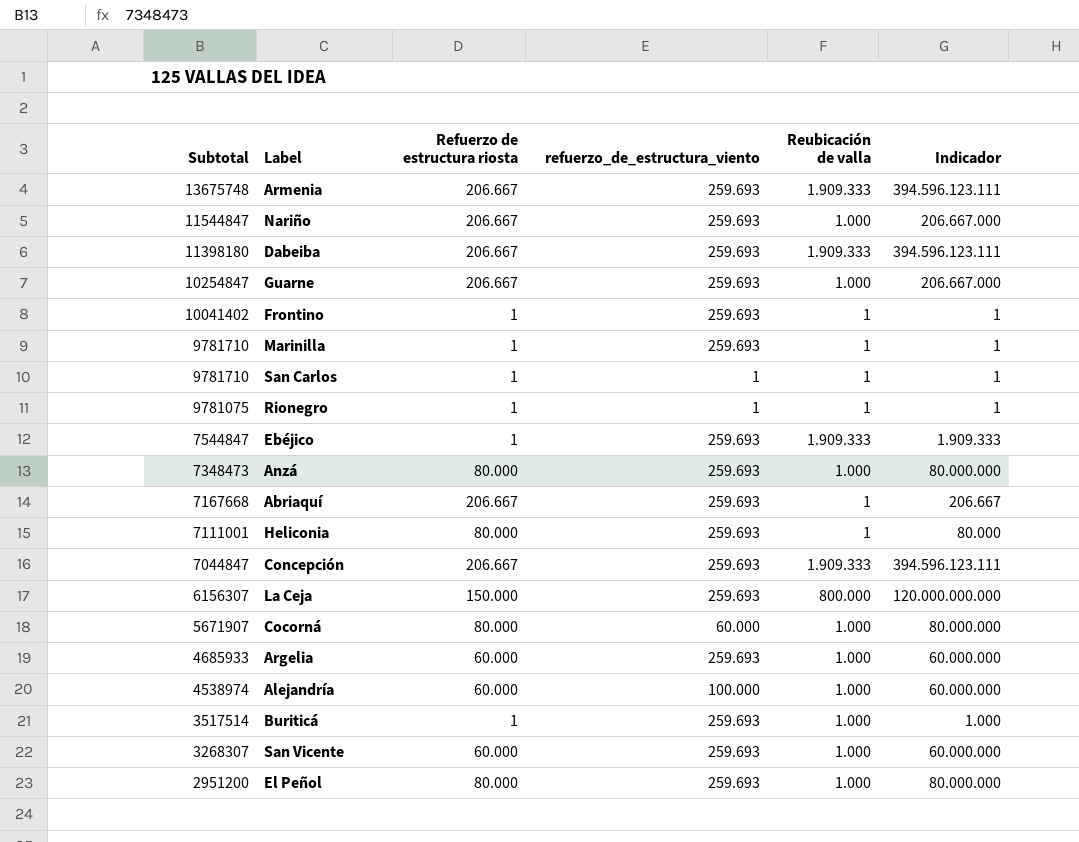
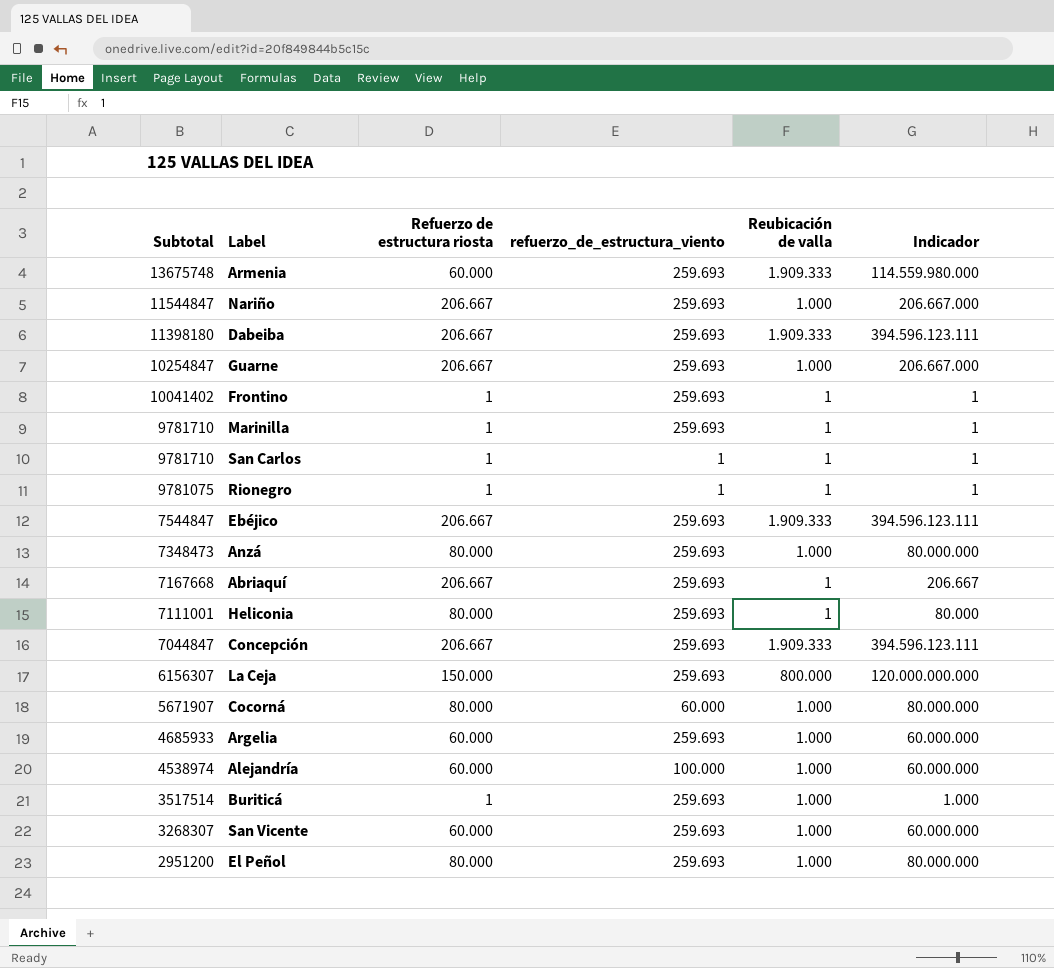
Armenia | Refuerzo de estructura riosta: 206.667 -> 60.000
Armenia | Indicador: 394.596.123.111 -> 114.559.980.000
Ebéjico | Refuerzo de estructura riosta: 1 -> 206.667
Ebéjico | Indicador: 1.909.333 -> 394.596.123.111

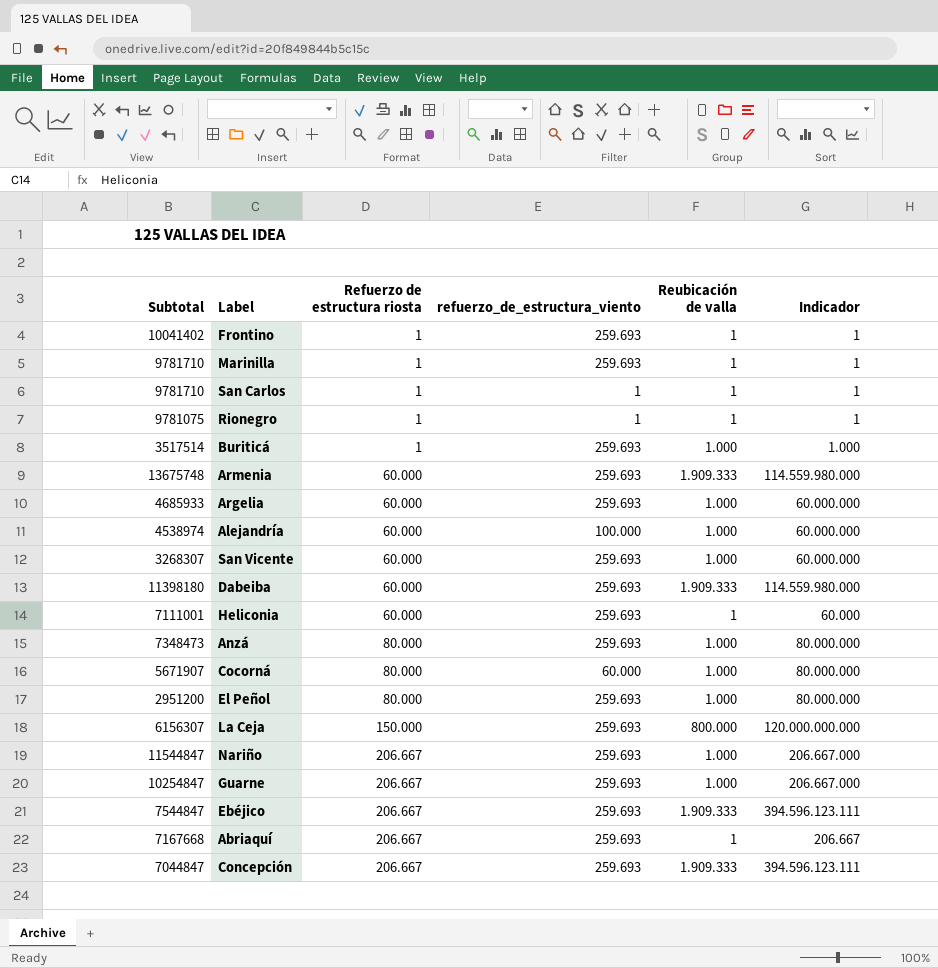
row order: Subtotal descending -> Refuerzo de estructura riosta ascending
Dabeiba | Refuerzo de estructura riosta: 206.667 -> 60.000
Dabeiba | Indicador: 394.596.123.111 -> 114.559.980.000
Heliconia | Refuerzo de estructura riosta: 80.000 -> 60.000
Heliconia | Indicador: 80.000 -> 60.000

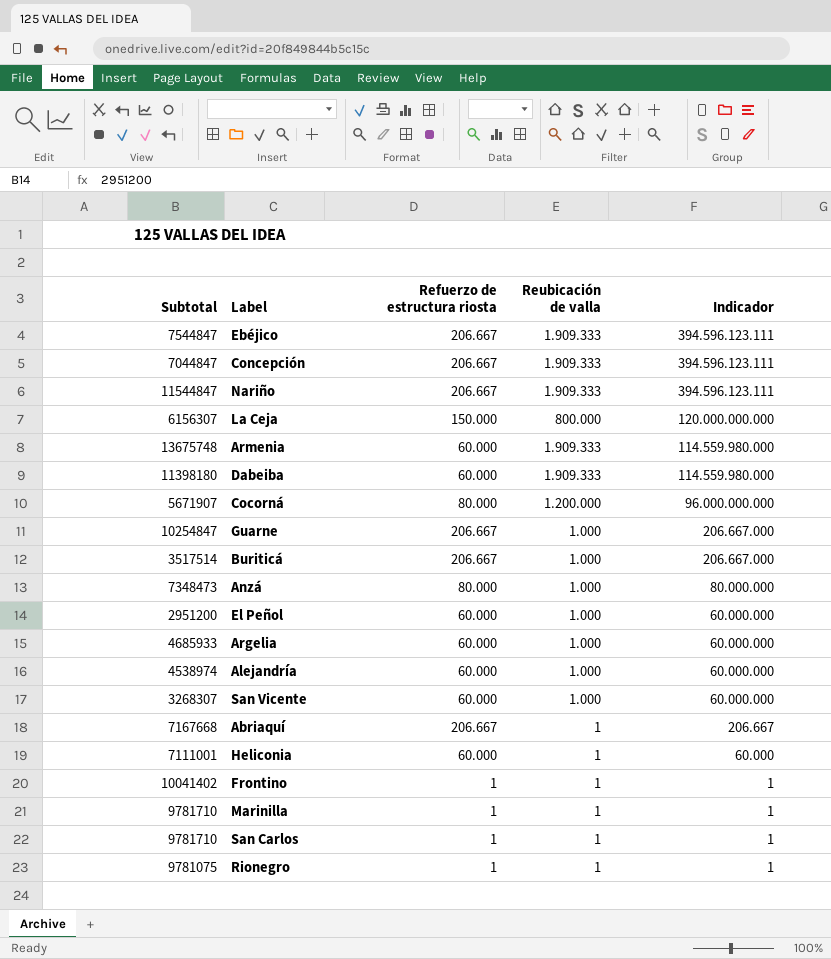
row order: Refuerzo de estructura riosta ascending -> Indicador descending
column refuerzo_de_estructura_viento | position: 4 -> none
Nariño | Reubicación de valla: 1.000 -> 1.909.333
Nariño | Indicador: 206.667.000 -> 394.596.123.111
Cocorná | Reubicación de valla: 1.000 -> 1.200.000
Cocorná | Indicador: 80.000.000 -> 96.000.000.000
Buriticá | Refuerzo de estructura riosta: 1 -> 206.667
Buriticá | Indicador: 1.000 -> 206.667.000
El Peñol | Refuerzo de estructura riosta: 80.000 -> 60.000
El Peñol | Indicador: 80.000.000 -> 60.000.000

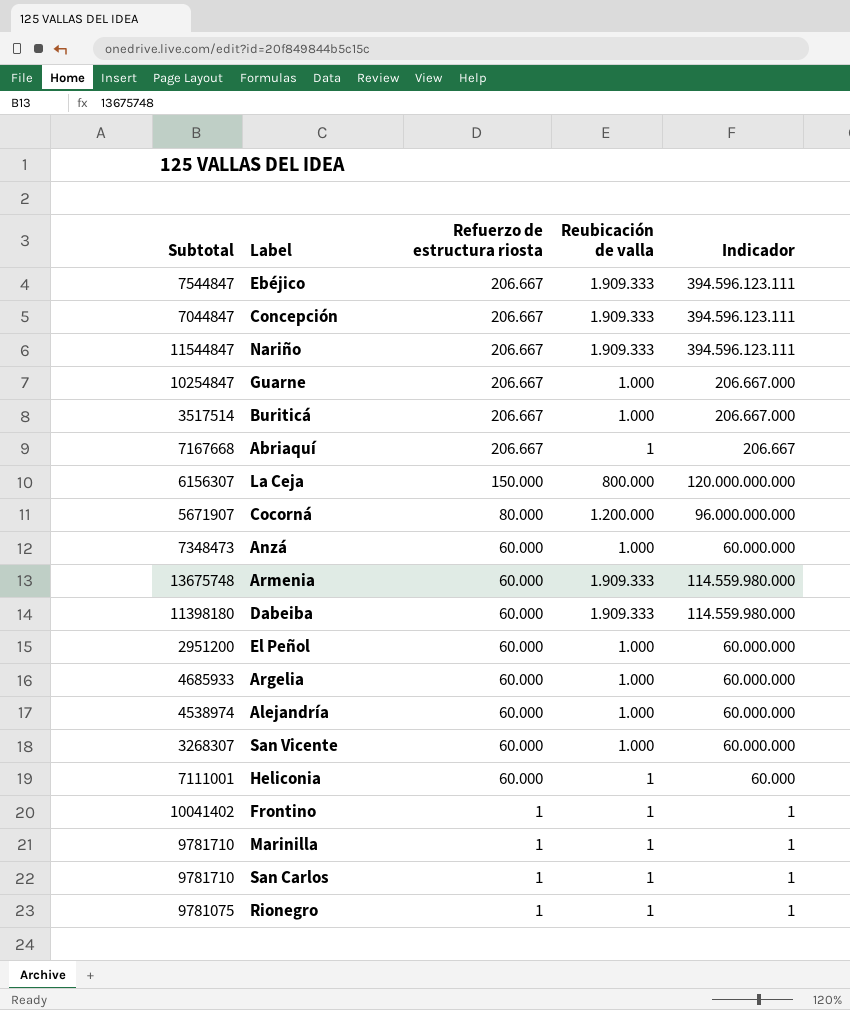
row order: Indicador descending -> Refuerzo de estructura riosta descending
Anzá | Refuerzo de estructura riosta: 80.000 -> 60.000
Anzá | Indicador: 80.000.000 -> 60.000.000

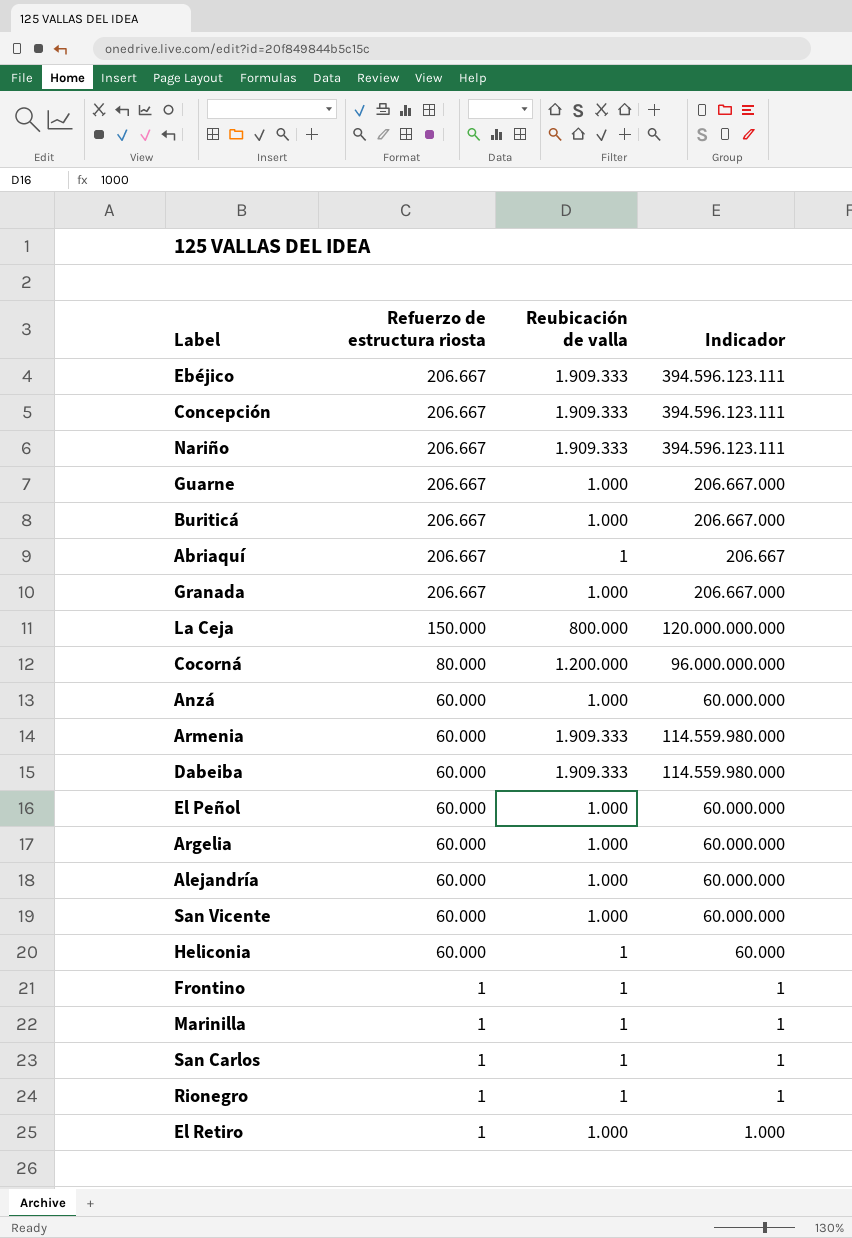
column Subtotal | position: 1 -> none
row Granada: none -> 206.667 | 1.000 | 206.667.000
row El Retiro: none -> 1 | 1.000 | 1.000

